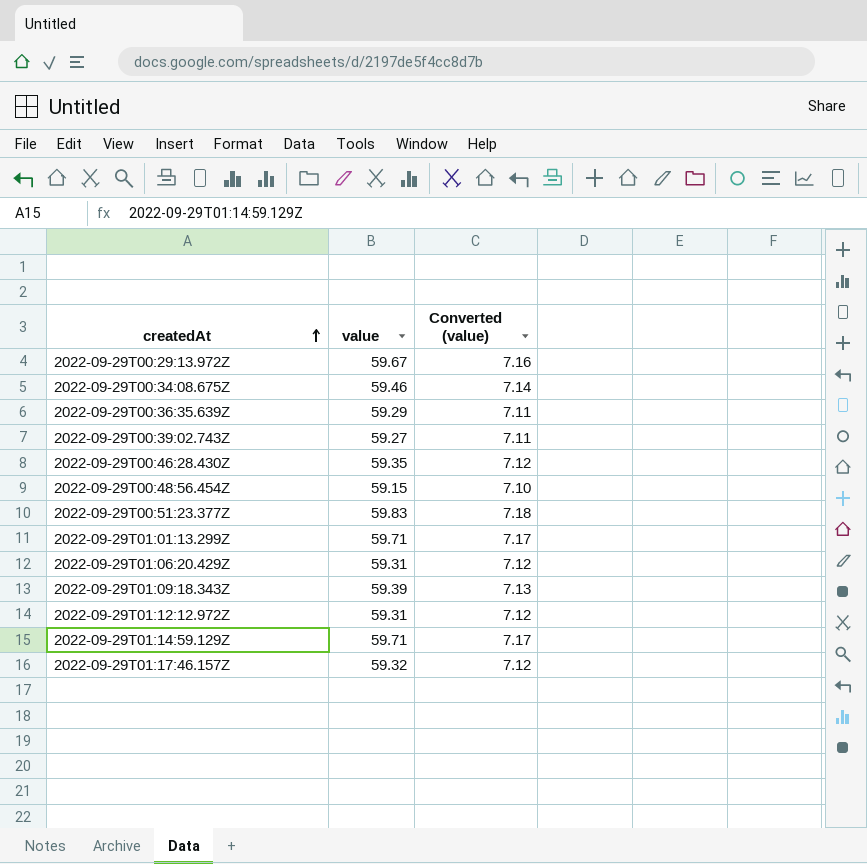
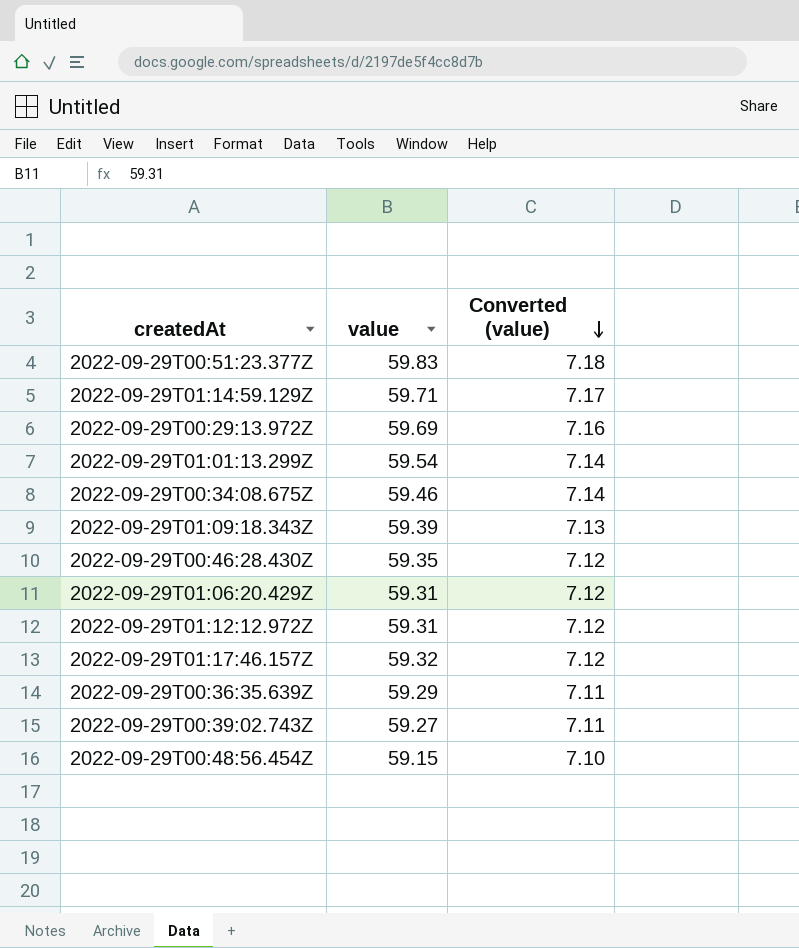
row order: createdAt ascending -> Converted (value) descending
2022-09-29T00:29:13.972Z | value: 59.67 -> 59.69
2022-09-29T01:01:13.299Z | value: 59.71 -> 59.54
2022-09-29T01:01:13.299Z | Converted (value): 7.17 -> 7.14

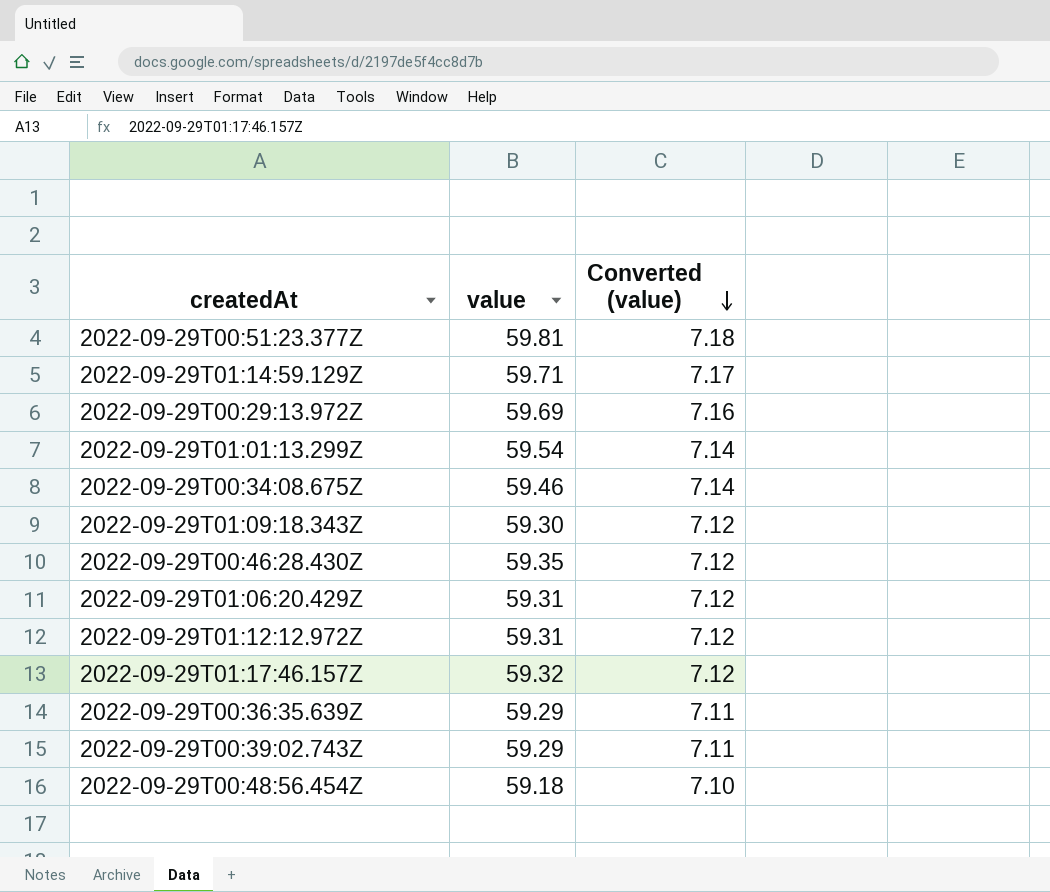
2022-09-29T00:51:23.377Z | value: 59.83 -> 59.81
2022-09-29T01:09:18.343Z | value: 59.39 -> 59.30
2022-09-29T01:09:18.343Z | Converted (value): 7.13 -> 7.12
2022-09-29T00:39:02.743Z | value: 59.27 -> 59.29
2022-09-29T00:48:56.454Z | value: 59.15 -> 59.18

